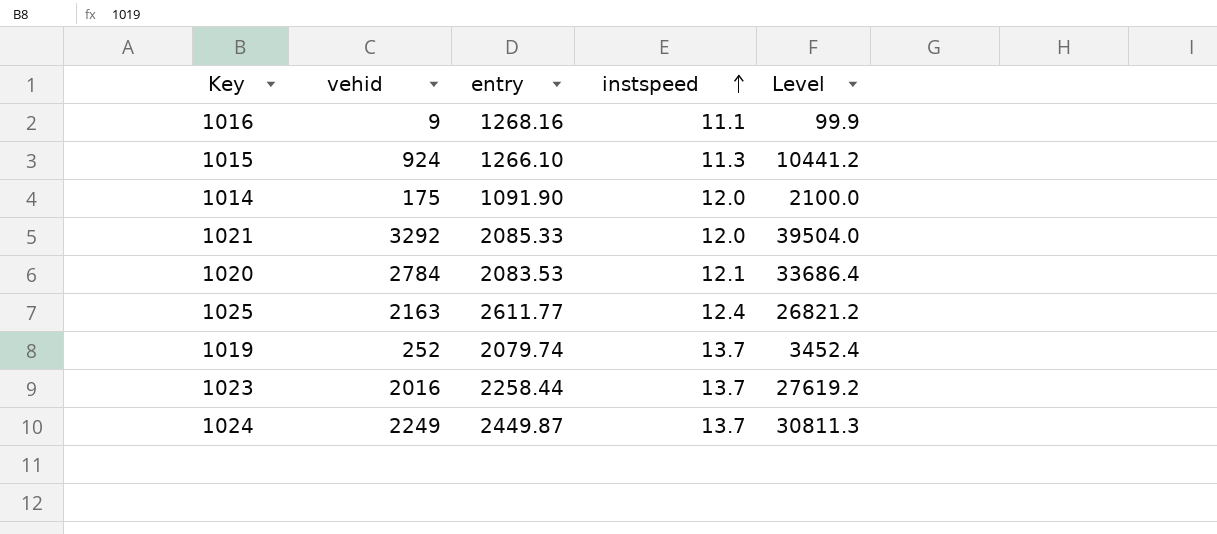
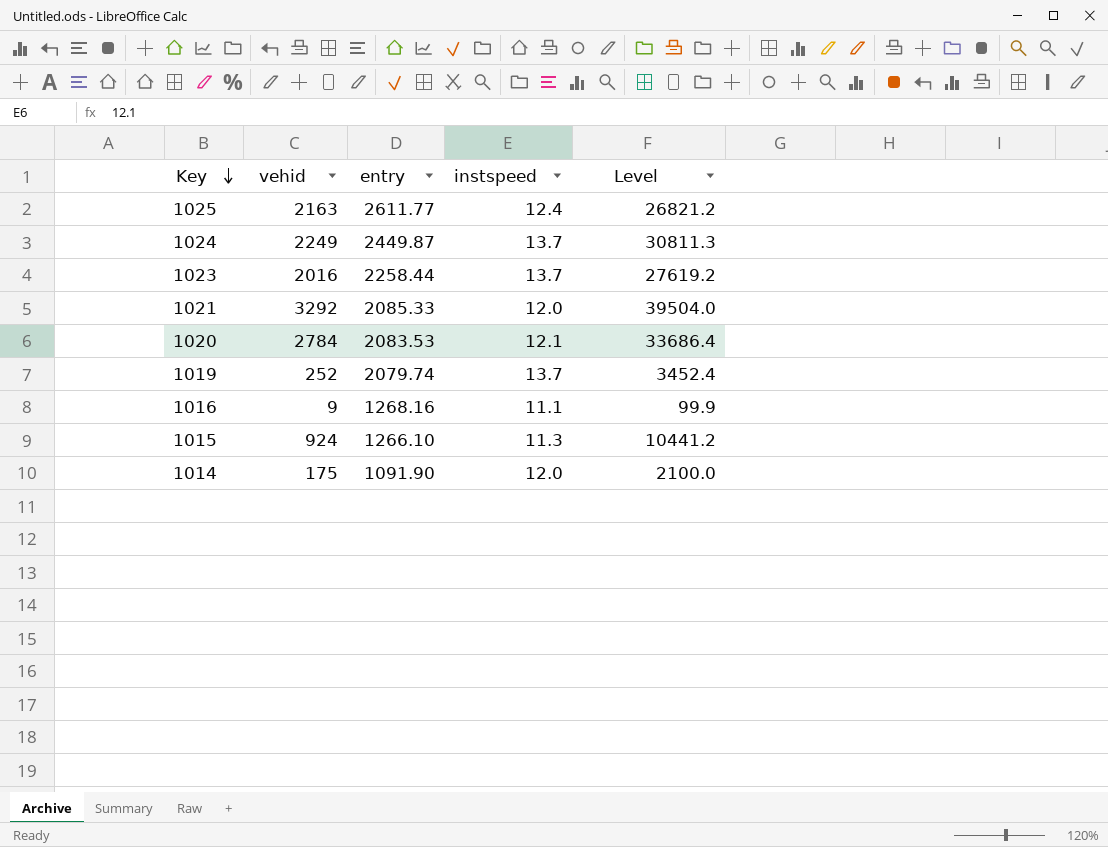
row order: instspeed ascending -> Key descending

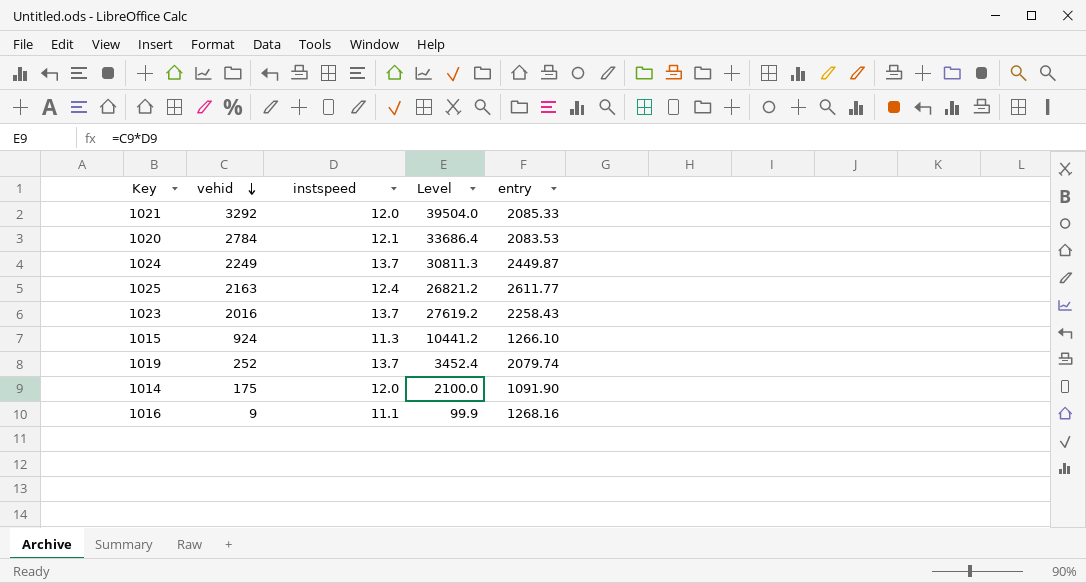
row order: Key descending -> vehid descending
column entry | position: 3 -> 5
1023 | entry: 2258.44 -> 2258.43

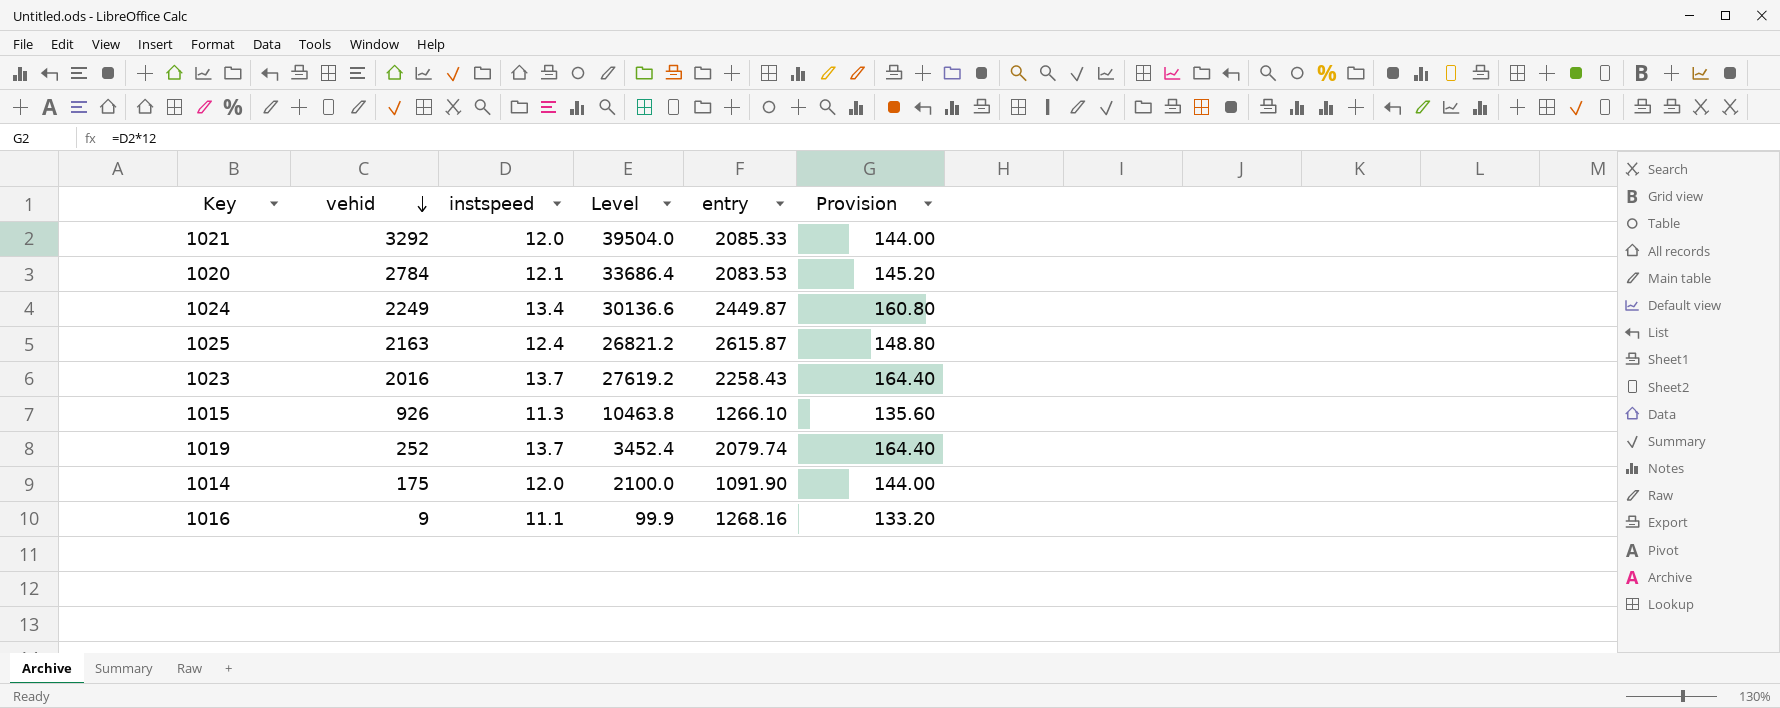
column Provision | formula: none -> [instspeed] * 12
1024 | instspeed: 13.7 -> 13.4
1024 | Level: 30811.3 -> 30136.6
1025 | entry: 2611.77 -> 2615.87
1015 | vehid: 924 -> 926
1015 | Level: 10441.2 -> 10463.8

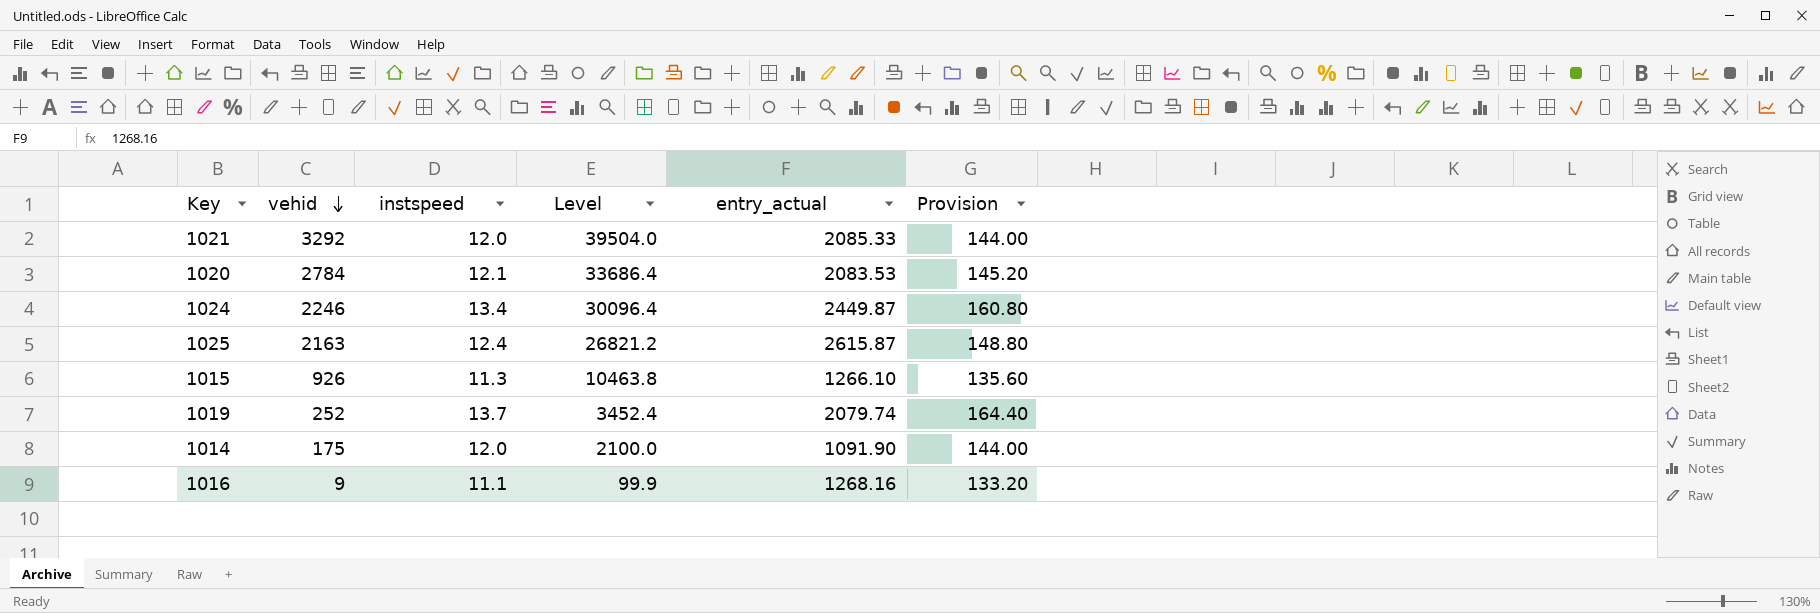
column name: entry -> entry_actual
row 1023: 2016 | 13.7 | 27619.2 | 2258.43 | 164.40 -> none
1024 | vehid: 2249 -> 2246
1024 | Level: 30136.6 -> 30096.4

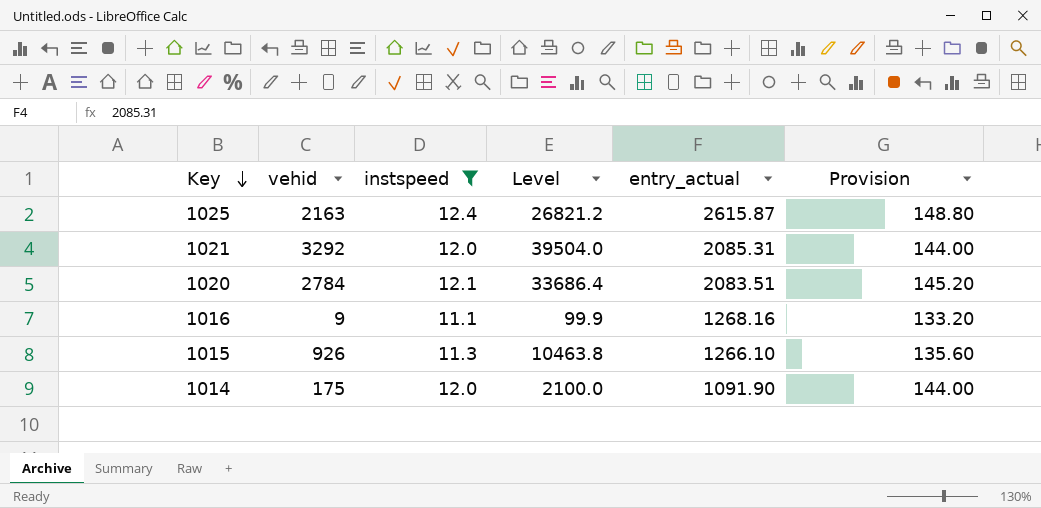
filter: none -> instspeed <= 12.4
row order: vehid descending -> Key descending
1021 | entry_actual: 2085.33 -> 2085.31
1020 | entry_actual: 2083.53 -> 2083.51

